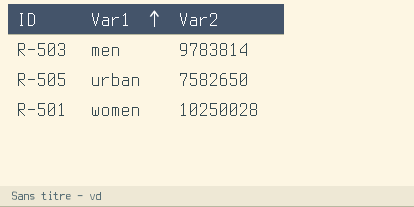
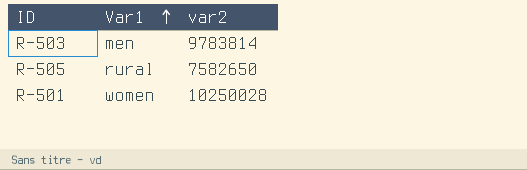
column name: Var2 -> var2
R-505 | Var1: urban -> rural

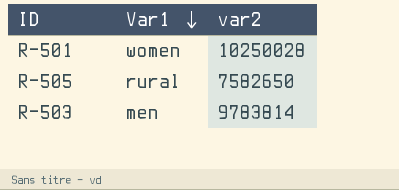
row order: Var1 ascending -> Var1 descending

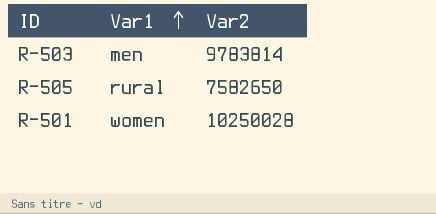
row order: Var1 descending -> Var1 ascending
column name: var2 -> Var2

